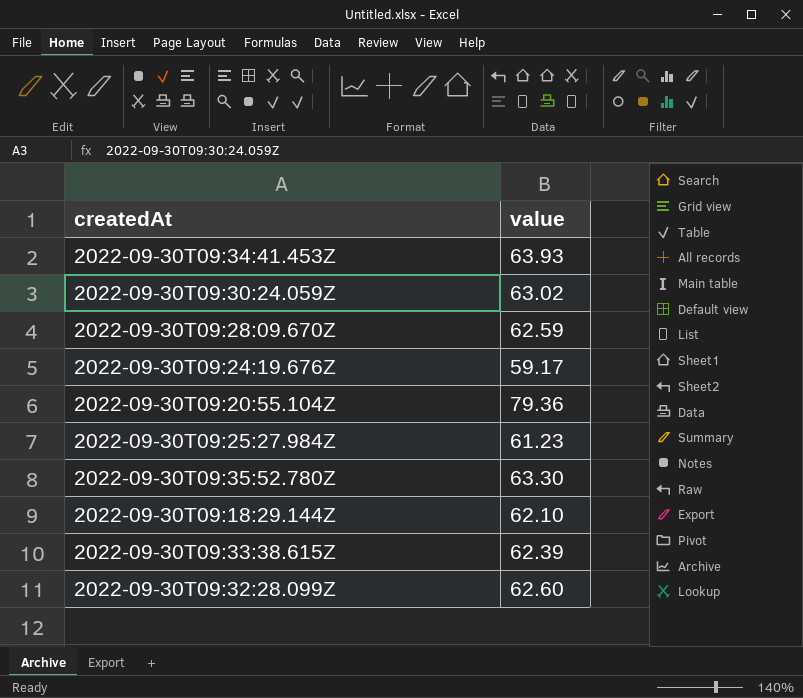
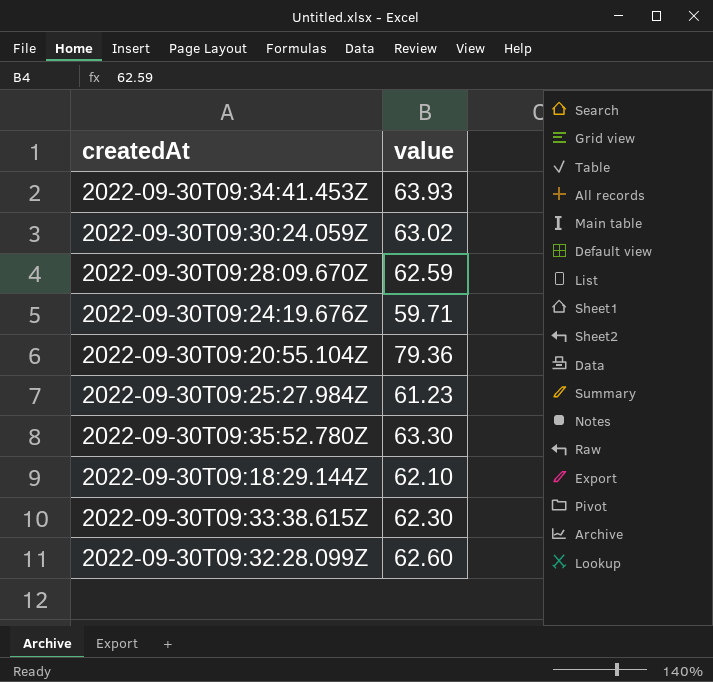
2022-09-30T09:24:19.676Z | value: 59.17 -> 59.71
2022-09-30T09:33:38.615Z | value: 62.39 -> 62.30

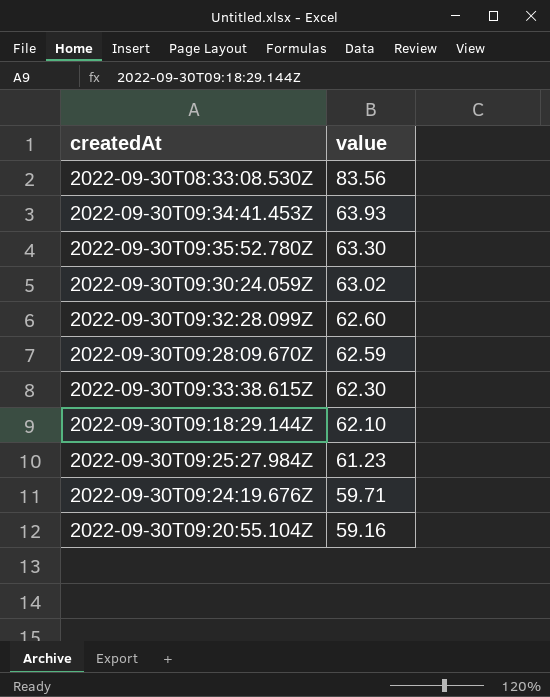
row order: none -> value descending
row 2022-09-30T08:33:08.530Z: none -> 83.56
2022-09-30T09:20:55.104Z | value: 79.36 -> 59.16

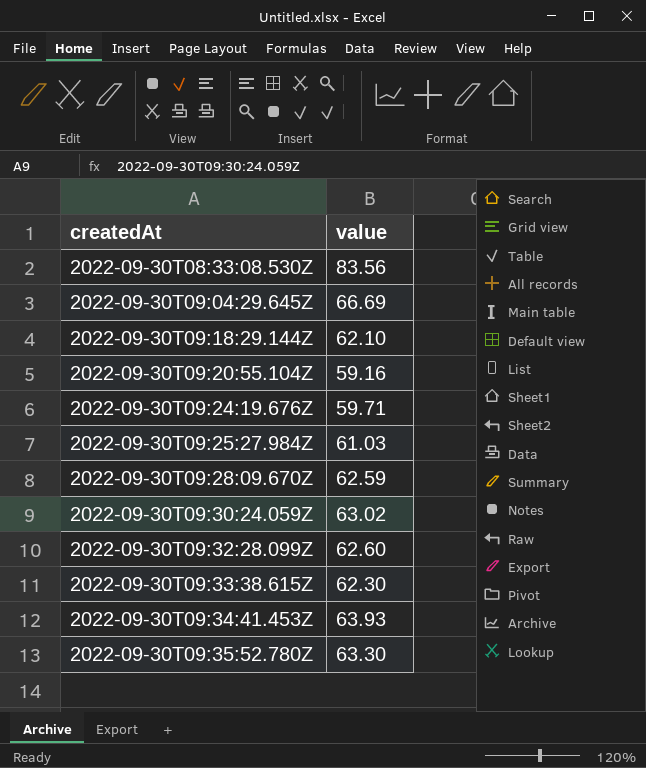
row order: value descending -> createdAt ascending
row 2022-09-30T09:04:29.645Z: none -> 66.69
2022-09-30T09:25:27.984Z | value: 61.23 -> 61.03

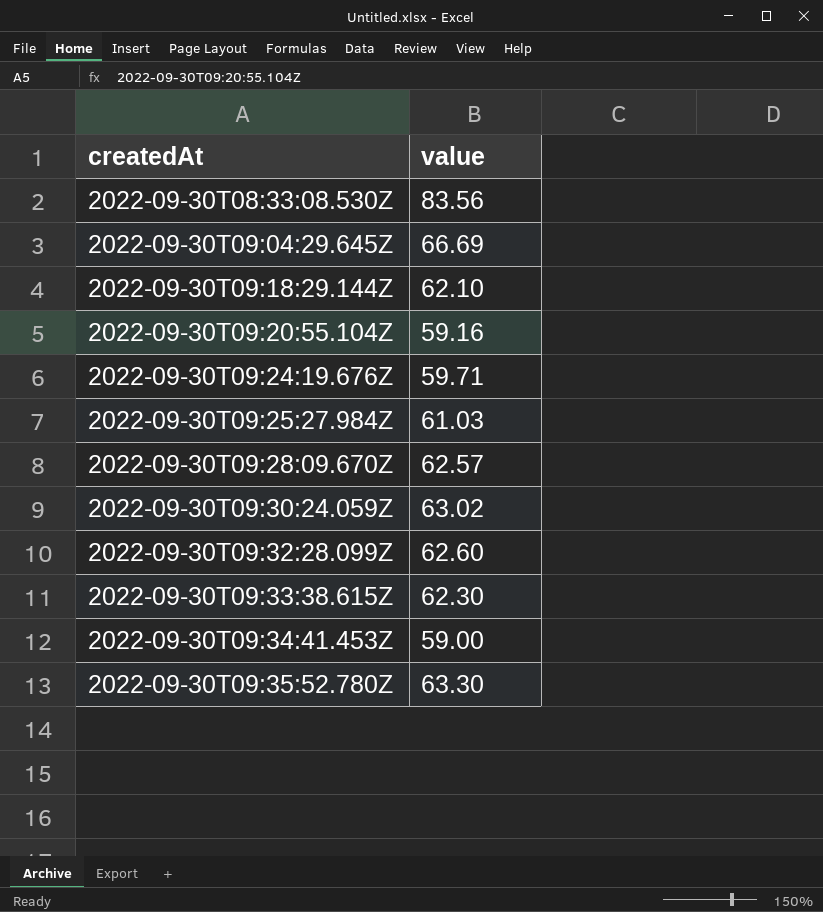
2022-09-30T09:28:09.670Z | value: 62.59 -> 62.57
2022-09-30T09:34:41.453Z | value: 63.93 -> 59.00

